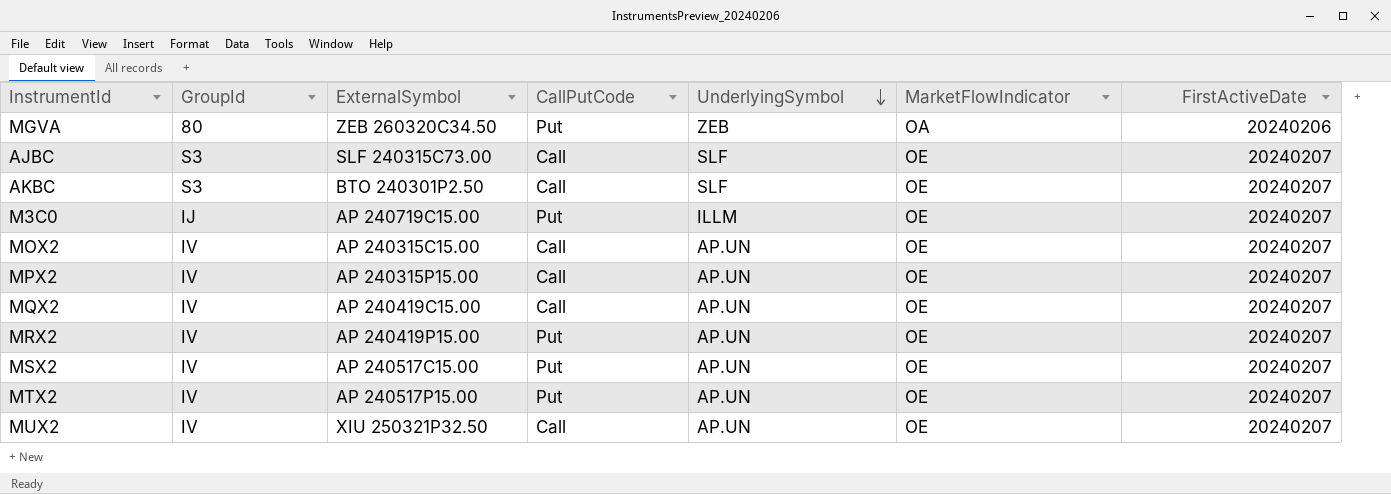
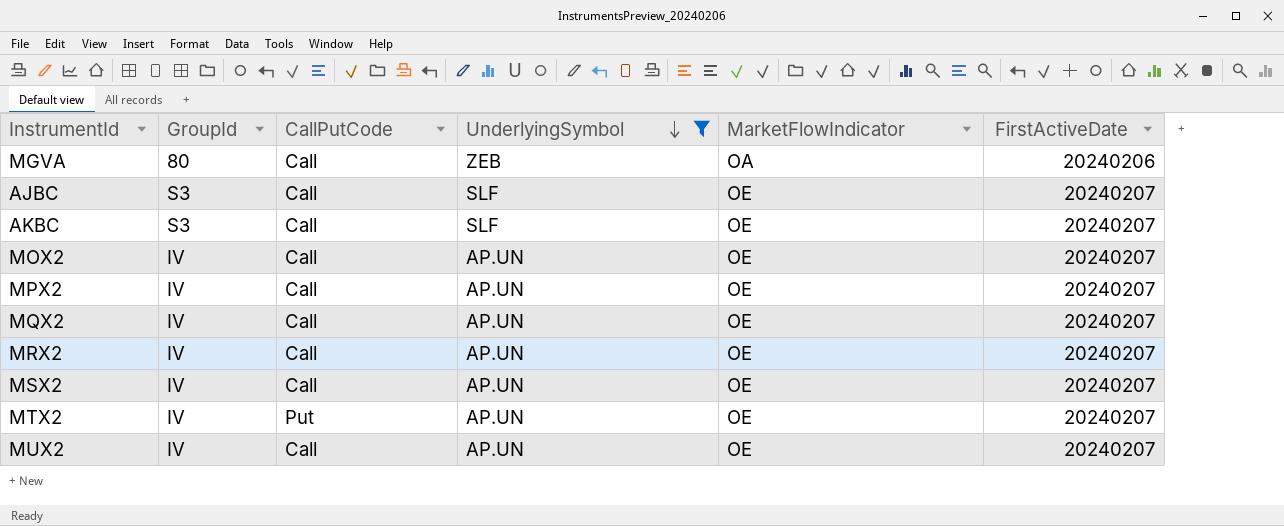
filter: none -> UnderlyingSymbol != ILLM
column ExternalSymbol | position: 3 -> none
MGVA | CallPutCode: Put -> Call
MRX2 | CallPutCode: Put -> Call
MSX2 | CallPutCode: Put -> Call

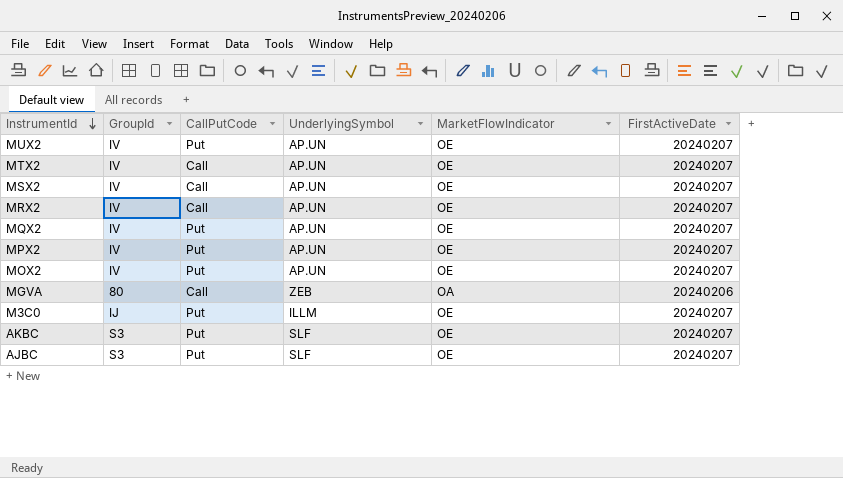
filter: UnderlyingSymbol != ILLM -> none
row order: UnderlyingSymbol descending -> InstrumentId descending
MUX2 | CallPutCode: Call -> Put
MTX2 | CallPutCode: Put -> Call
MQX2 | CallPutCode: Call -> Put
MPX2 | CallPutCode: Call -> Put
MOX2 | CallPutCode: Call -> Put
AKBC | CallPutCode: Call -> Put
AJBC | CallPutCode: Call -> Put

